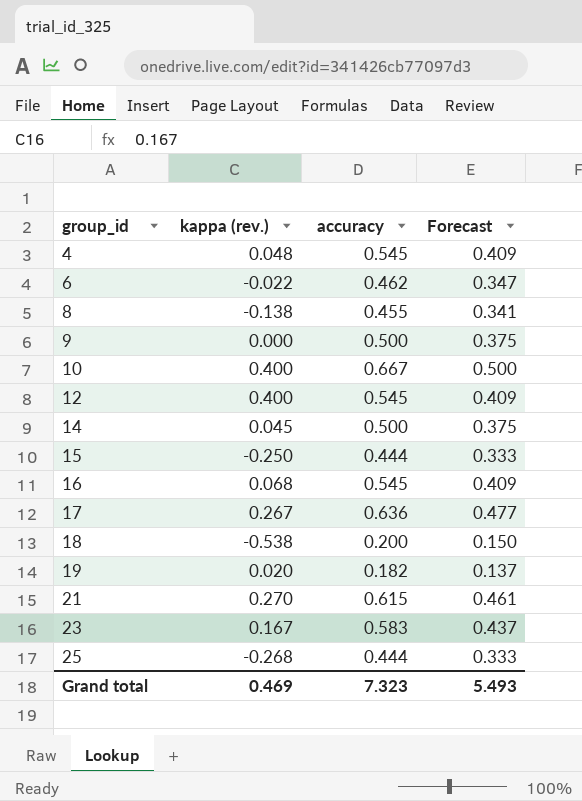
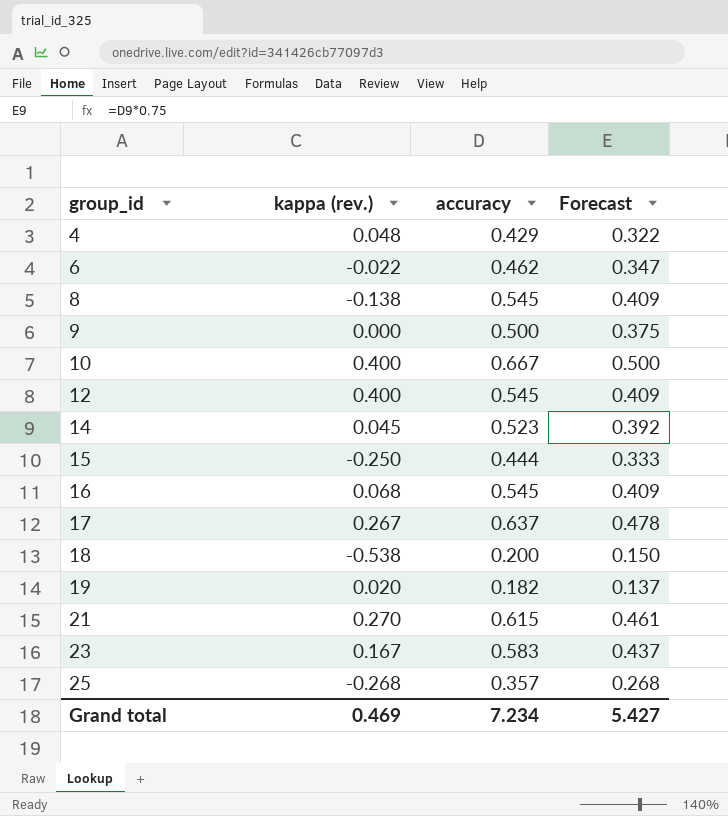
4 | accuracy: 0.545 -> 0.429
4 | Forecast: 0.409 -> 0.322
8 | accuracy: 0.455 -> 0.545
8 | Forecast: 0.341 -> 0.409
14 | accuracy: 0.500 -> 0.523
14 | Forecast: 0.375 -> 0.392
17 | accuracy: 0.636 -> 0.637
17 | Forecast: 0.477 -> 0.478
25 | accuracy: 0.444 -> 0.357
25 | Forecast: 0.333 -> 0.268
Grand total | accuracy: 7.323 -> 7.234
Grand total | Forecast: 5.493 -> 5.427

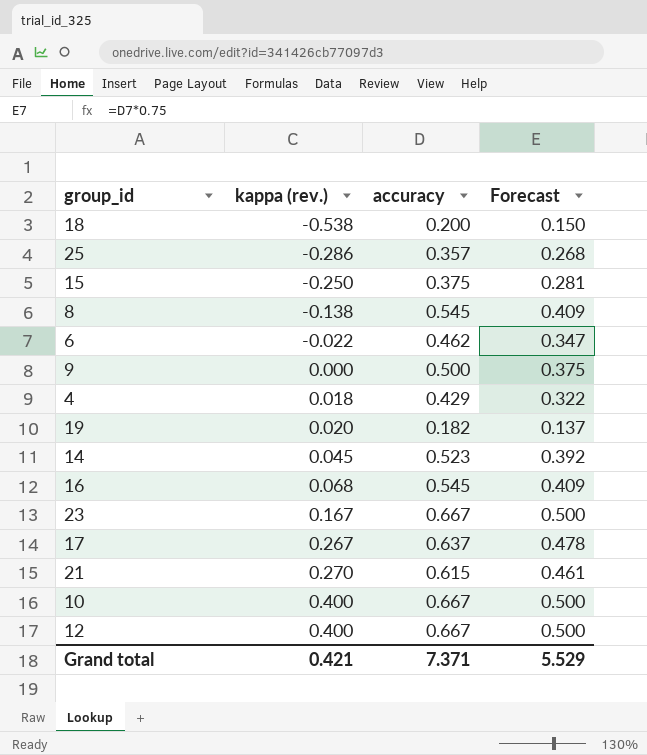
row order: group_id ascending -> kappa (rev.) ascending
25 | kappa (rev.): -0.268 -> -0.286
15 | accuracy: 0.444 -> 0.375
15 | Forecast: 0.333 -> 0.281
4 | kappa (rev.): 0.048 -> 0.018
23 | accuracy: 0.583 -> 0.667
23 | Forecast: 0.437 -> 0.500
12 | accuracy: 0.545 -> 0.667
12 | Forecast: 0.409 -> 0.500
Grand total | kappa (rev.): 0.469 -> 0.421
Grand total | accuracy: 7.234 -> 7.371
Grand total | Forecast: 5.427 -> 5.529

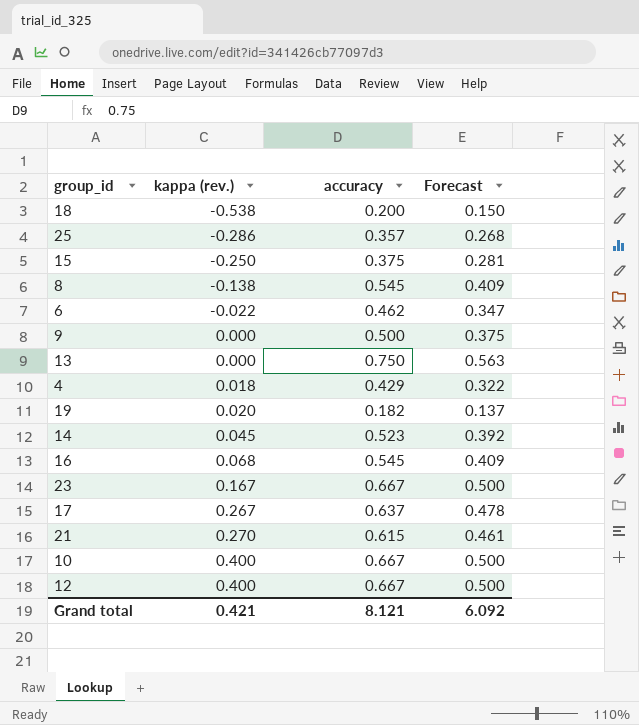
row 13: none -> 0.000 | 0.750 | 0.563
Grand total | accuracy: 7.371 -> 8.121
Grand total | Forecast: 5.529 -> 6.092

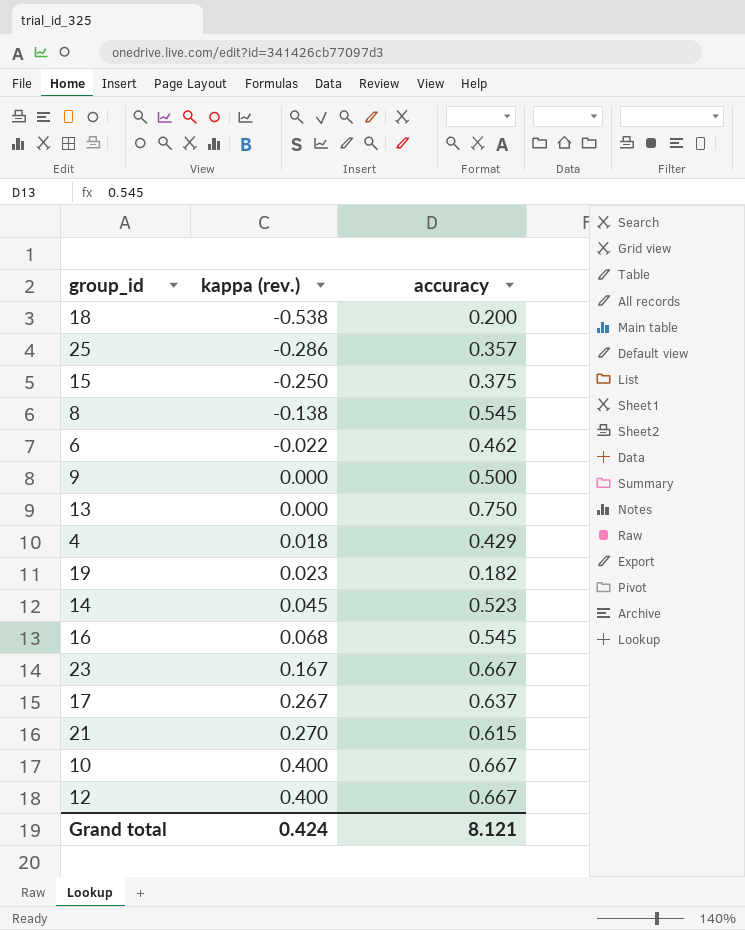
column Forecast | formula: [accuracy] * 0.75 -> none
19 | kappa (rev.): 0.020 -> 0.023
Grand total | kappa (rev.): 0.421 -> 0.424

